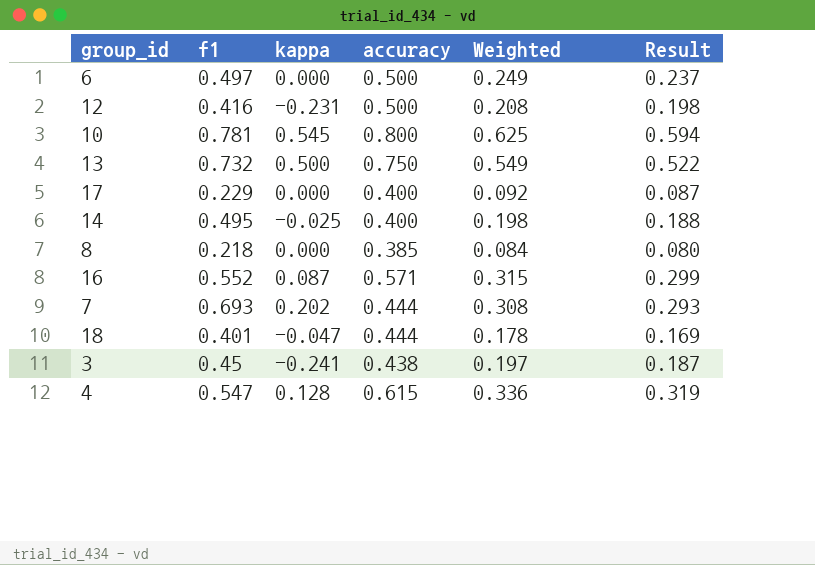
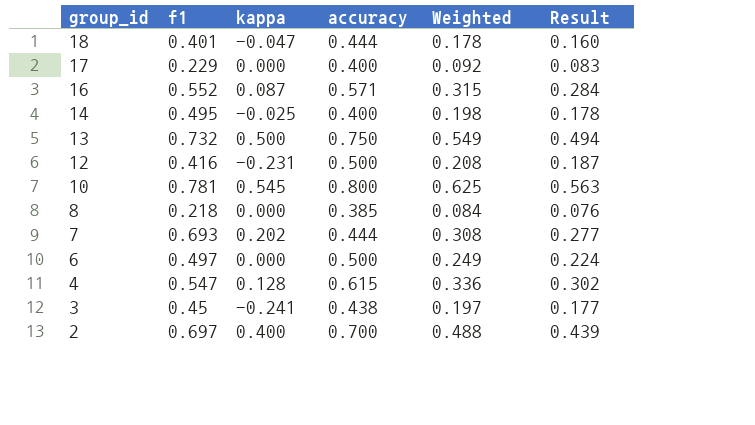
row order: none -> group_id descending
column Result | formula: [Weighted] * 0.95 -> [Weighted] * 0.9
row 2: none -> 0.697 | 0.400 | 0.700 | 0.488 | 0.439

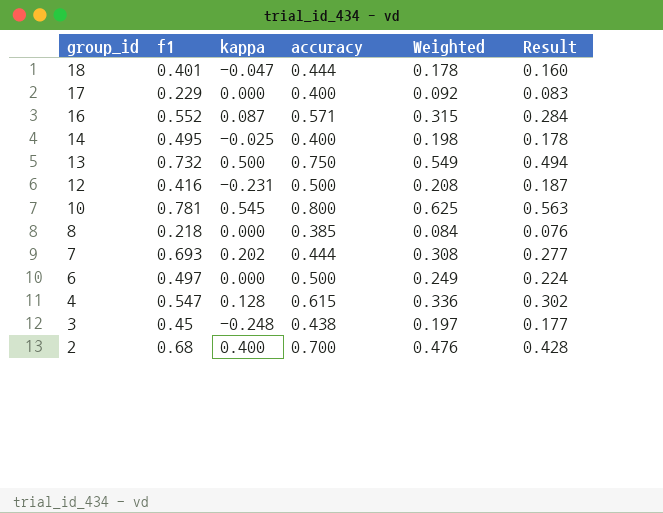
3 | kappa: -0.241 -> -0.248
2 | f1: 0.697 -> 0.68
2 | Weighted: 0.488 -> 0.476
2 | Result: 0.439 -> 0.428

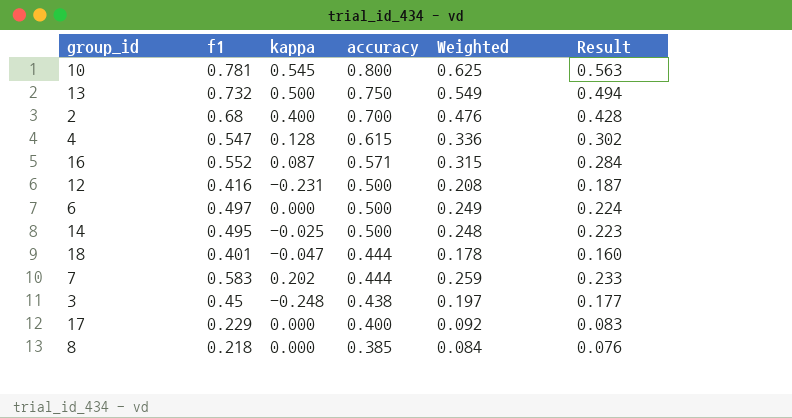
row order: group_id descending -> accuracy descending
14 | accuracy: 0.400 -> 0.500
14 | Weighted: 0.198 -> 0.248
14 | Result: 0.178 -> 0.223
7 | f1: 0.693 -> 0.583
7 | Weighted: 0.308 -> 0.259
7 | Result: 0.277 -> 0.233

